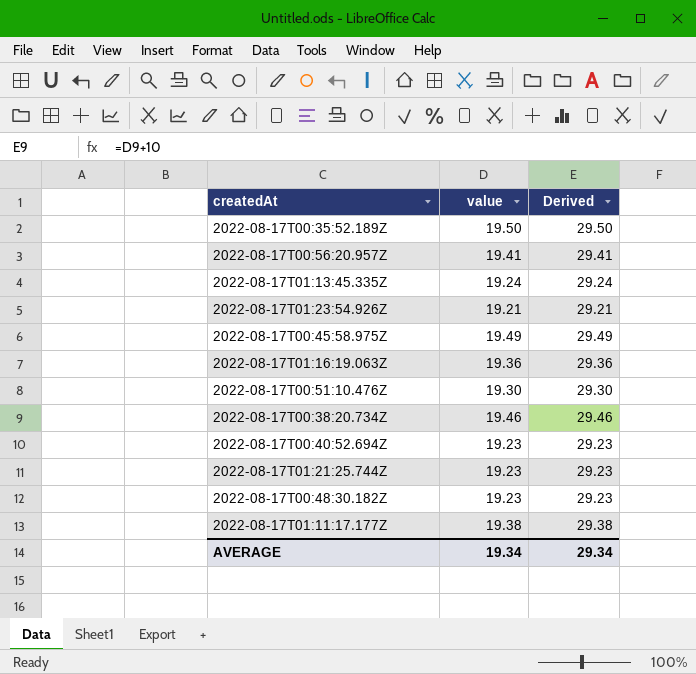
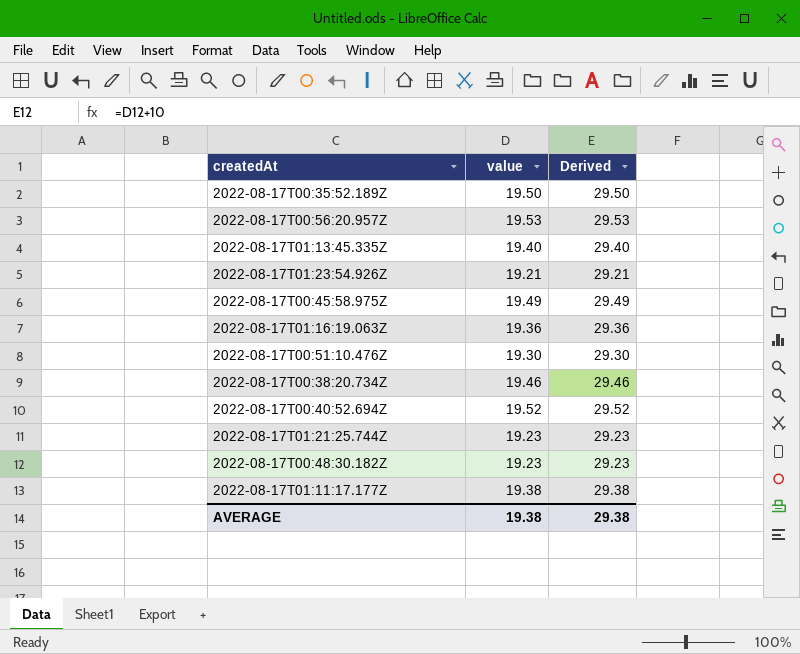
2022-08-17T00:56:20.957Z | value: 19.41 -> 19.53
2022-08-17T00:56:20.957Z | Derived: 29.41 -> 29.53
2022-08-17T01:13:45.335Z | value: 19.24 -> 19.40
2022-08-17T01:13:45.335Z | Derived: 29.24 -> 29.40
2022-08-17T00:40:52.694Z | value: 19.23 -> 19.52
2022-08-17T00:40:52.694Z | Derived: 29.23 -> 29.52
AVERAGE | value: 19.34 -> 19.38
AVERAGE | Derived: 29.34 -> 29.38

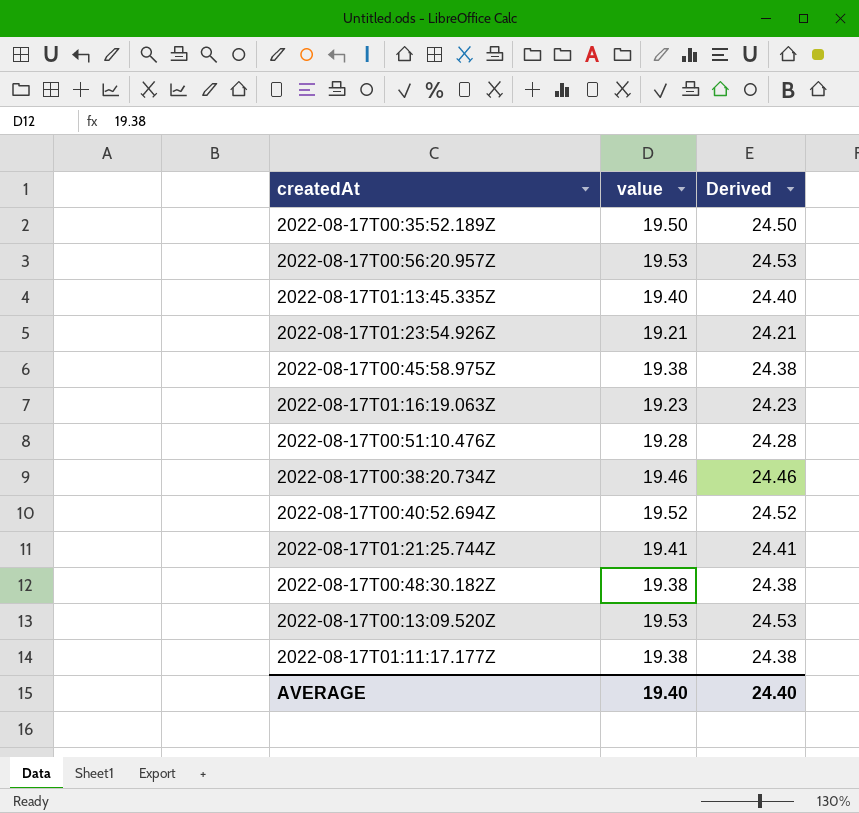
column Derived | formula: [value] + 10 -> [value] + 5
2022-08-17T00:45:58.975Z | value: 19.49 -> 19.38
2022-08-17T01:16:19.063Z | value: 19.36 -> 19.23
2022-08-17T00:51:10.476Z | value: 19.30 -> 19.28
2022-08-17T01:21:25.744Z | value: 19.23 -> 19.41
2022-08-17T00:48:30.182Z | value: 19.23 -> 19.38
row 2022-08-17T00:13:09.520Z: none -> 19.53 | 24.53
AVERAGE | value: 19.38 -> 19.40
AVERAGE | Derived: 29.38 -> 24.40

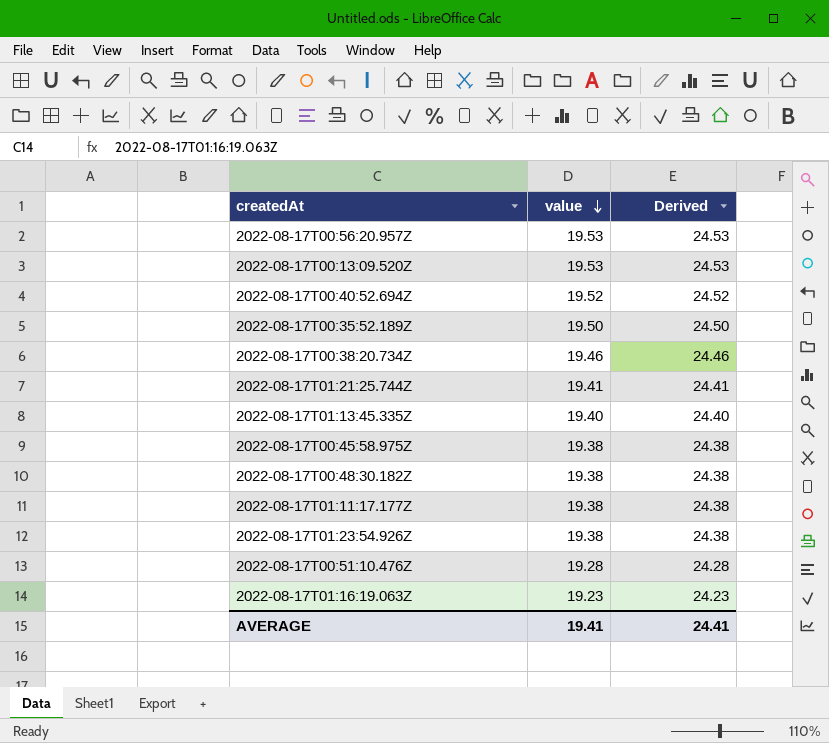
row order: none -> value descending
2022-08-17T01:23:54.926Z | value: 19.21 -> 19.38
2022-08-17T01:23:54.926Z | Derived: 24.21 -> 24.38
AVERAGE | value: 19.40 -> 19.41
AVERAGE | Derived: 24.40 -> 24.41

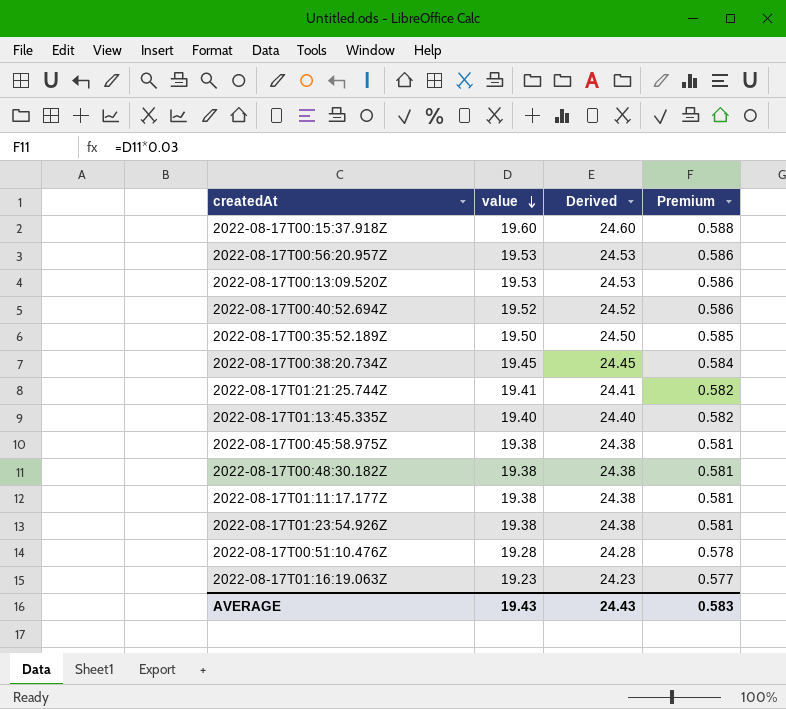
column Premium | formula: none -> [value] * 0.03
row 2022-08-17T00:15:37.918Z: none -> 19.60 | 24.60 | 0.588
2022-08-17T00:38:20.734Z | value: 19.46 -> 19.45
2022-08-17T00:38:20.734Z | Derived: 24.46 -> 24.45
AVERAGE | value: 19.41 -> 19.43
AVERAGE | Derived: 24.41 -> 24.43

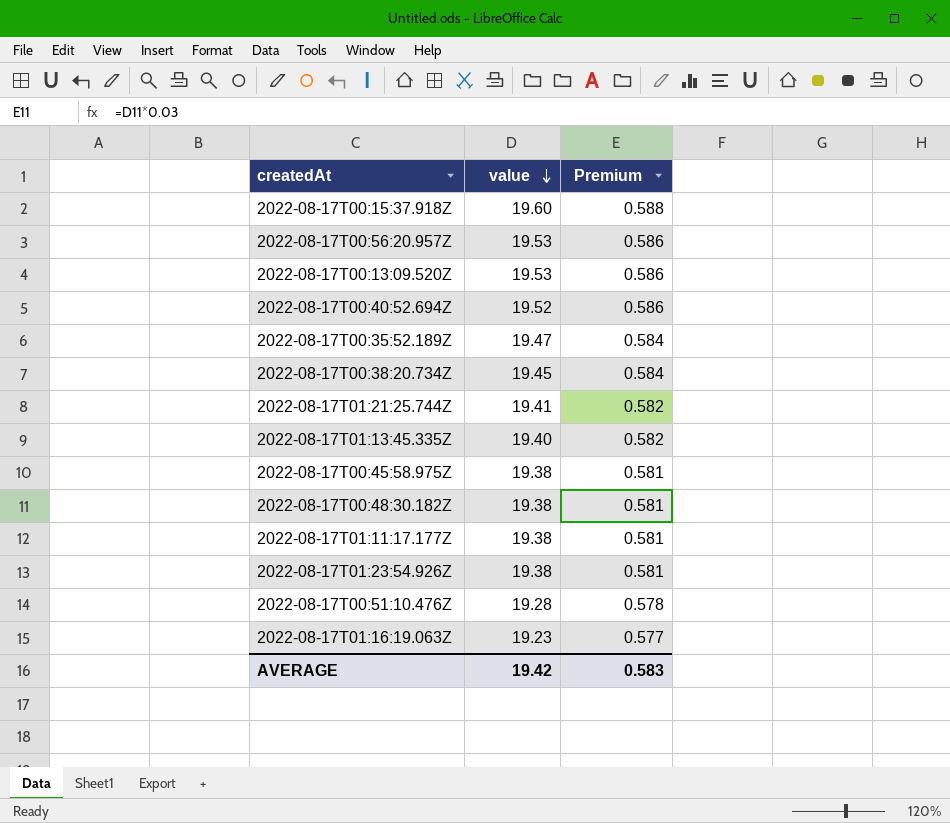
column Derived | formula: [value] + 5 -> none
2022-08-17T00:35:52.189Z | value: 19.50 -> 19.47
2022-08-17T00:35:52.189Z | Premium: 0.585 -> 0.584
AVERAGE | value: 19.43 -> 19.42

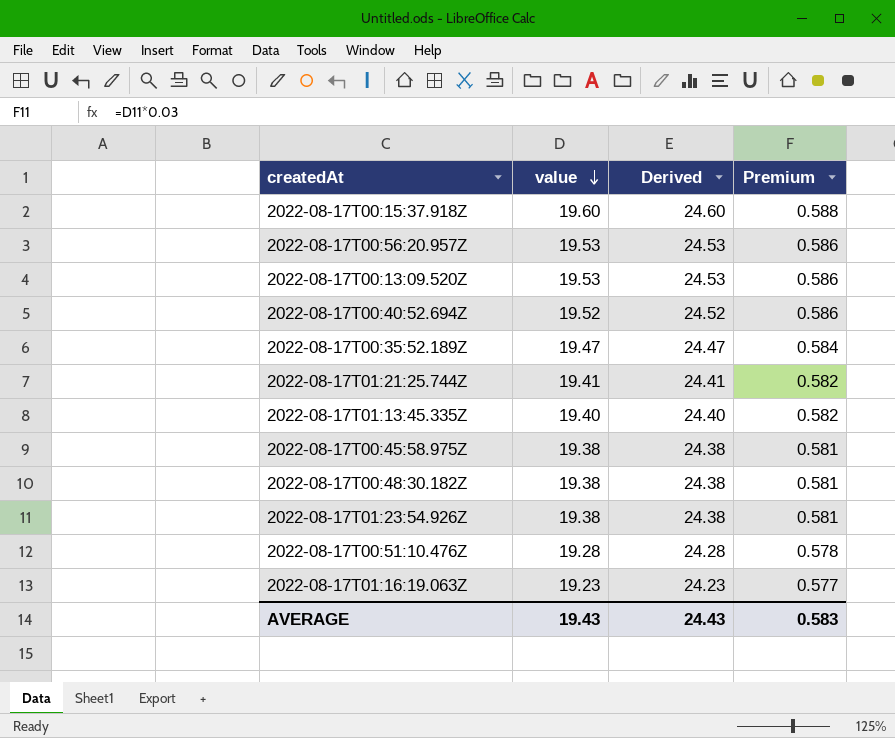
column Derived | formula: none -> [value] + 5
row 2022-08-17T00:38:20.734Z: 19.45 | 0.584 -> none
row 2022-08-17T01:11:17.177Z: 19.38 | 0.581 -> none
AVERAGE | value: 19.42 -> 19.43

